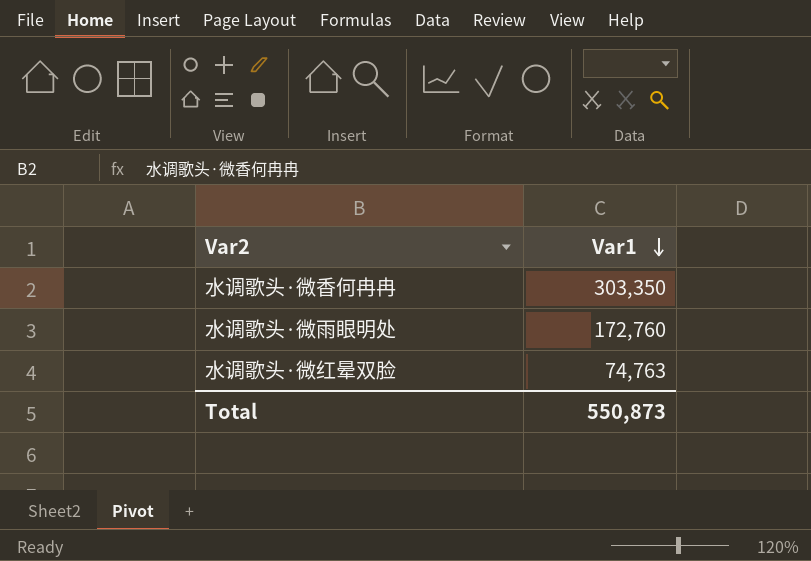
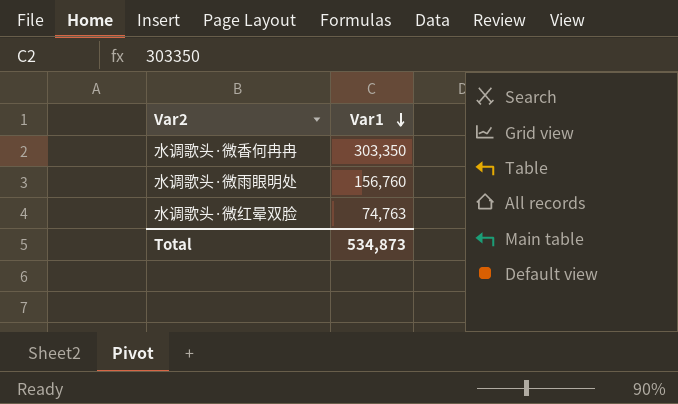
水调歌头·微雨眼明处 | Var1: 172,760 -> 156,760
Total | Var1: 550,873 -> 534,873

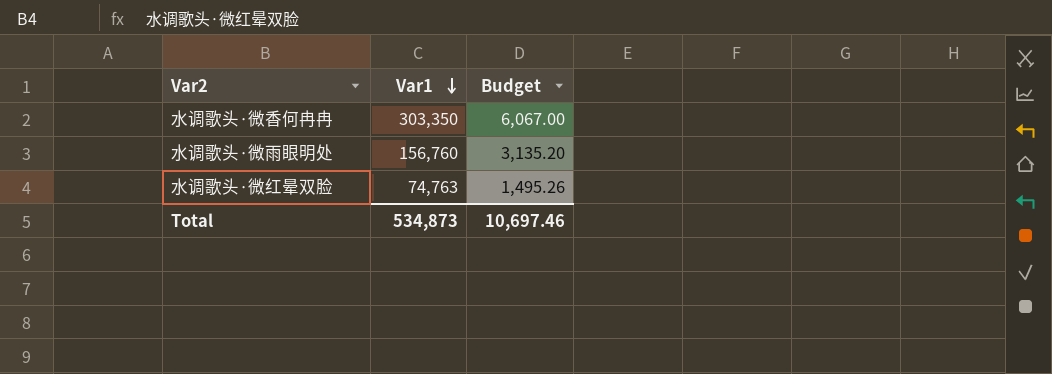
column Budget | formula: none -> [Var1] * 0.02

